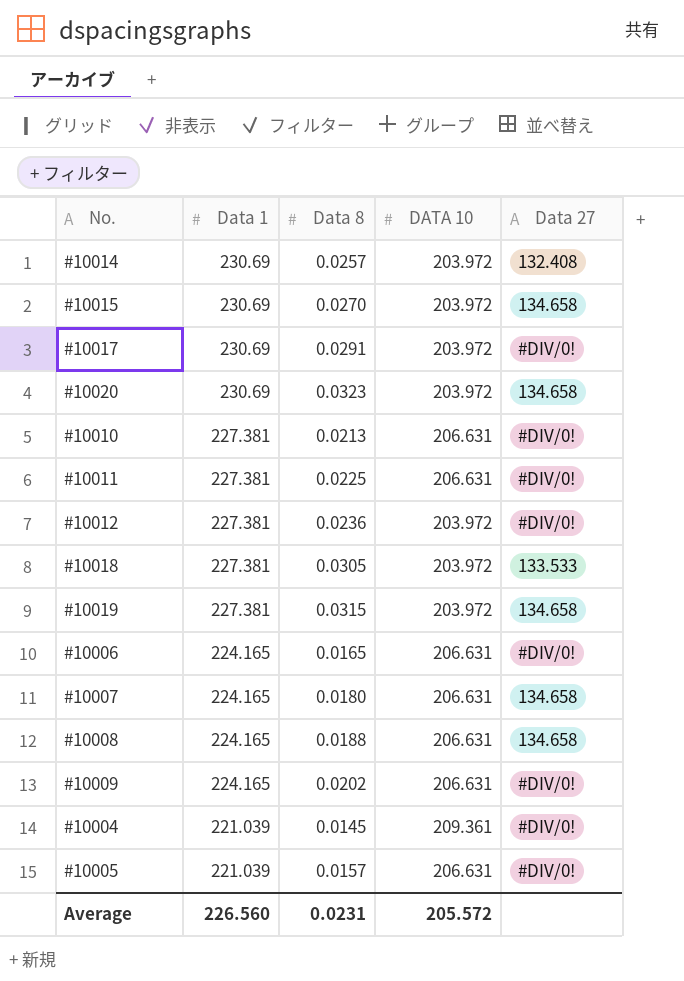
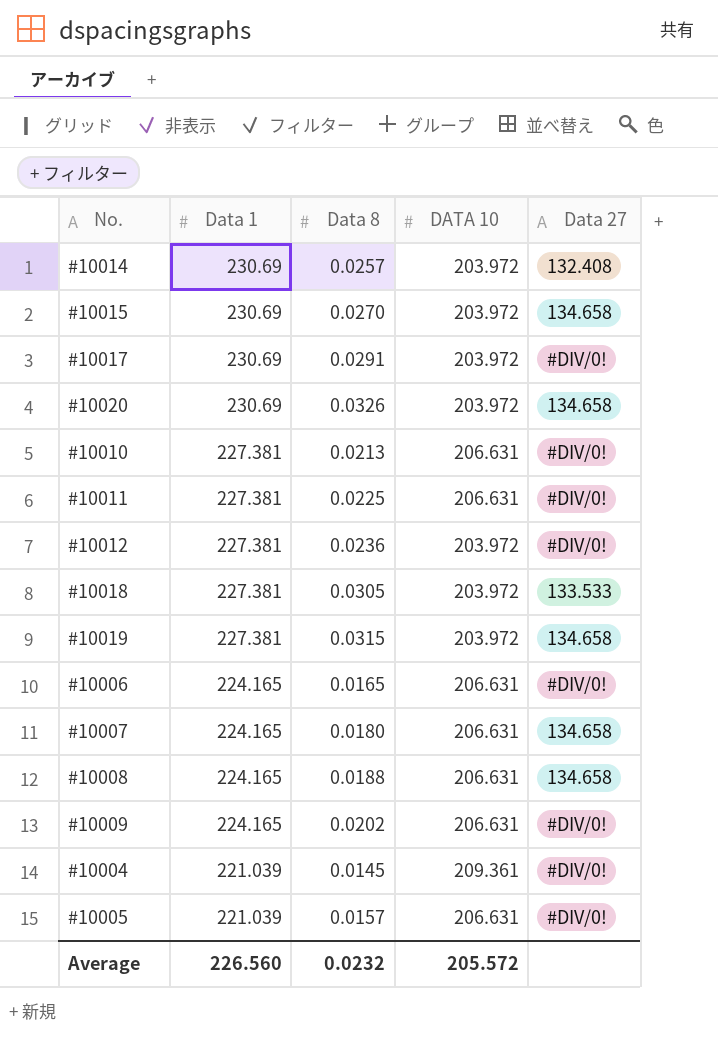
#10020 | Data 8: 0.0323 -> 0.0326
Average | Data 8: 0.0231 -> 0.0232

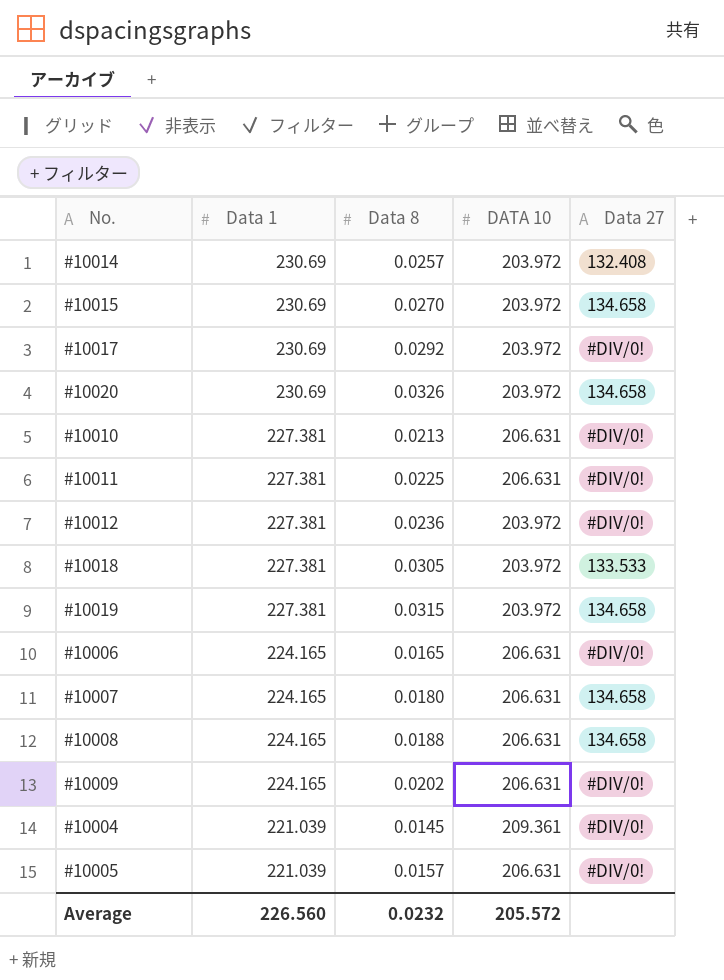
#10017 | Data 8: 0.0291 -> 0.0292

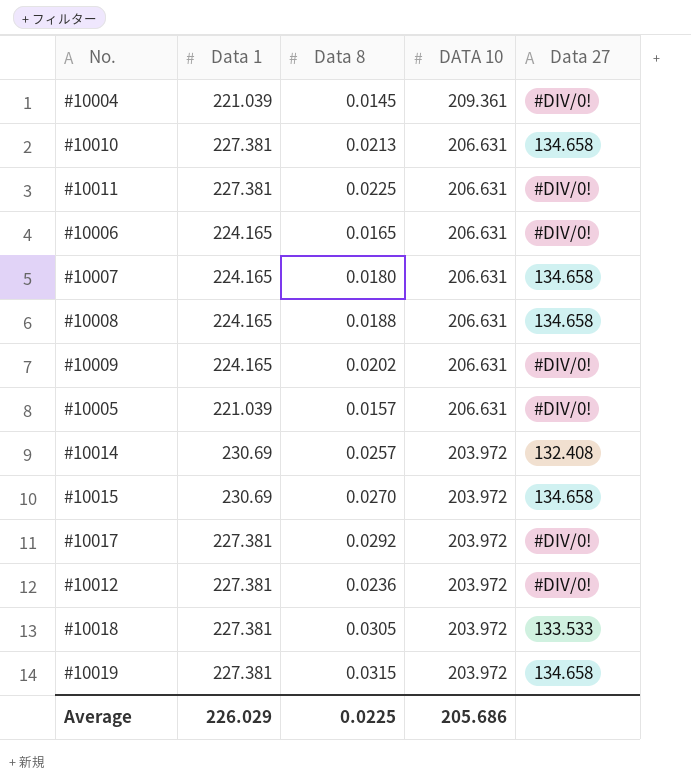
row order: Data 1 descending -> DATA 10 descending
row #10020: 230.69 | 0.0326 | 203.972 | 134.658 -> none
#10010 | Data 27: #DIV/0! -> 134.658
#10017 | Data 1: 230.69 -> 227.381
Average | Data 1: 226.560 -> 226.029
Average | Data 8: 0.0232 -> 0.0225
Average | DATA 10: 205.572 -> 205.686

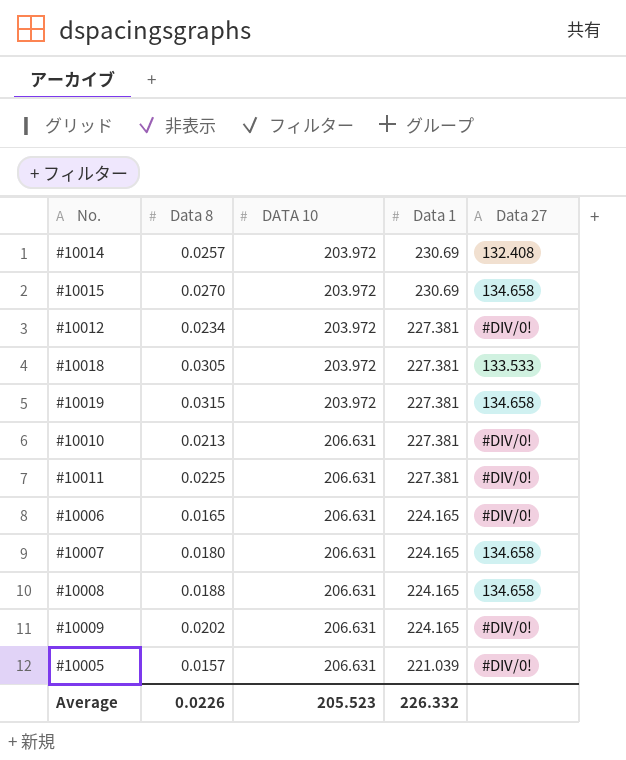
row order: DATA 10 descending -> DATA 10 ascending
column Data 1 | position: 2 -> 4
row #10004: 221.039 | 0.0145 | 209.361 | #DIV/0! -> none
row #10017: 227.381 | 0.0292 | 203.972 | #DIV/0! -> none
#10012 | Data 8: 0.0236 -> 0.0234
#10010 | Data 27: 134.658 -> #DIV/0!
Average | Data 8: 0.0225 -> 0.0226
Average | DATA 10: 205.686 -> 205.523
Average | Data 1: 226.029 -> 226.332

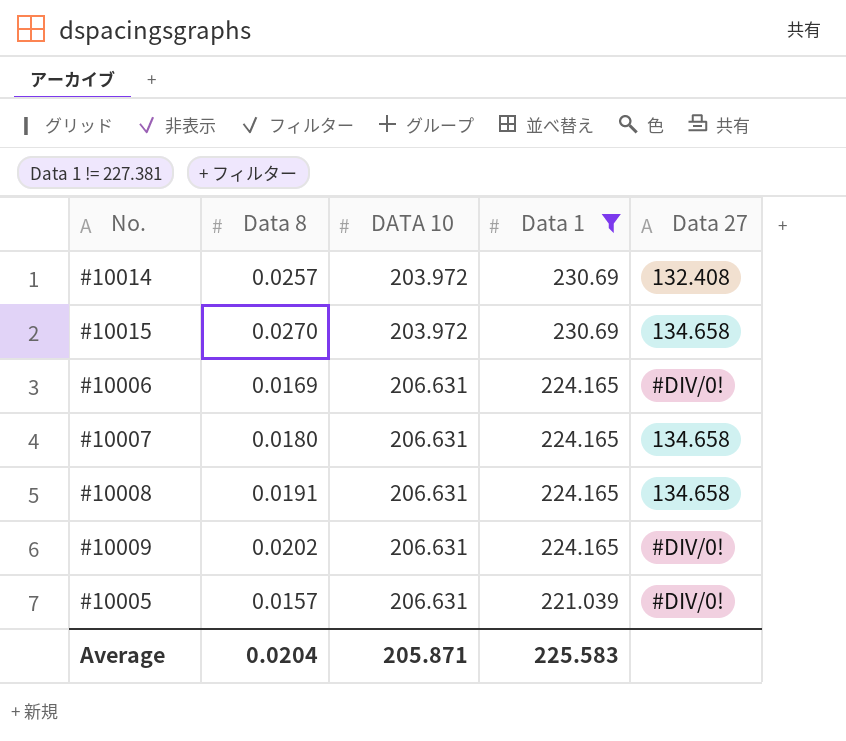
filter: none -> Data 1 != 227.381
#10006 | Data 8: 0.0165 -> 0.0169
#10008 | Data 8: 0.0188 -> 0.0191
Average | Data 8: 0.0226 -> 0.0204
Average | DATA 10: 205.523 -> 205.871
Average | Data 1: 226.332 -> 225.583

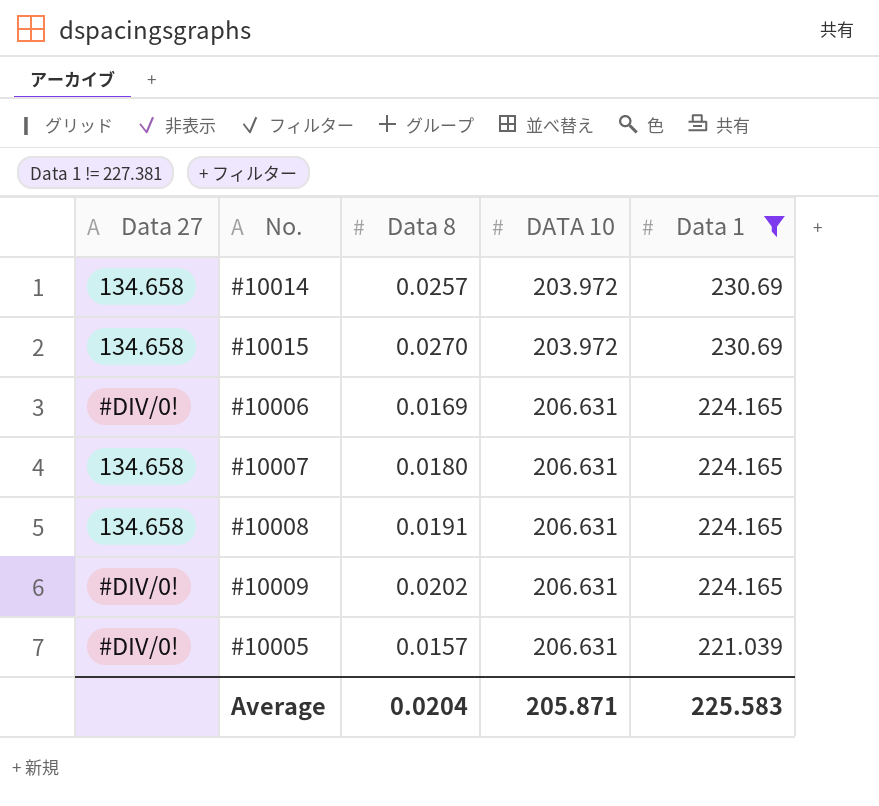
column Data 27 | position: 5 -> 1
#10014 | Data 27: 132.408 -> 134.658

